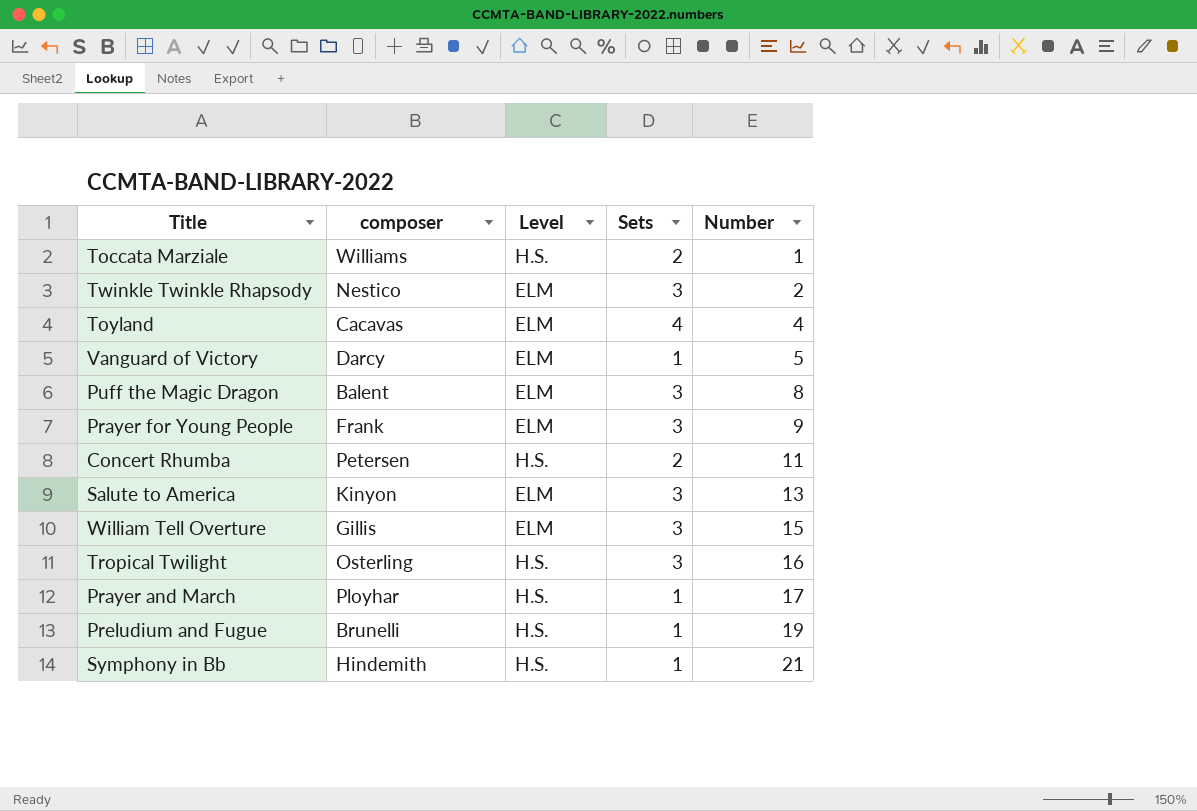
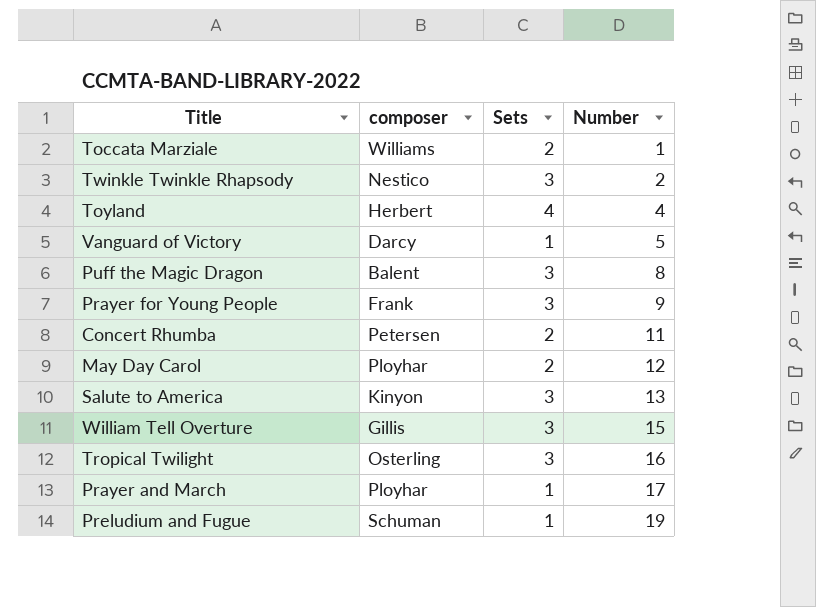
column Level | position: 3 -> none
row Symphony in Bb: Hindemith | H.S. | 1 | 21 -> none
Toyland | composer: Cacavas -> Herbert
row May Day Carol: none -> Ployhar | 2 | 12
Preludium and Fugue | composer: Brunelli -> Schuman

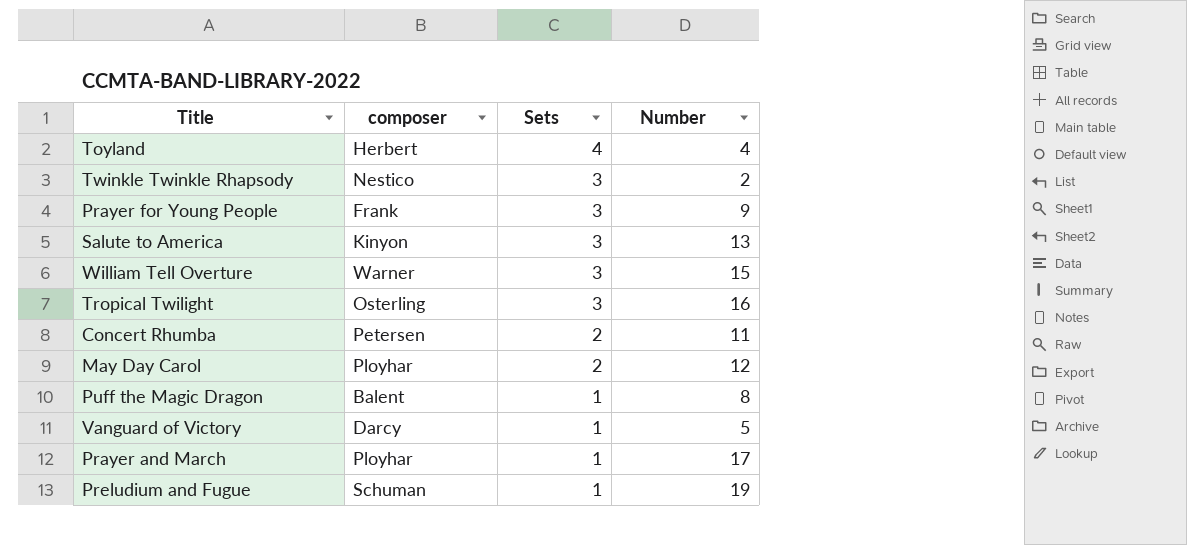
row order: Number ascending -> Sets descending
row Toccata Marziale: Williams | 2 | 1 -> none
William Tell Overture | composer: Gillis -> Warner
Puff the Magic Dragon | Sets: 3 -> 1

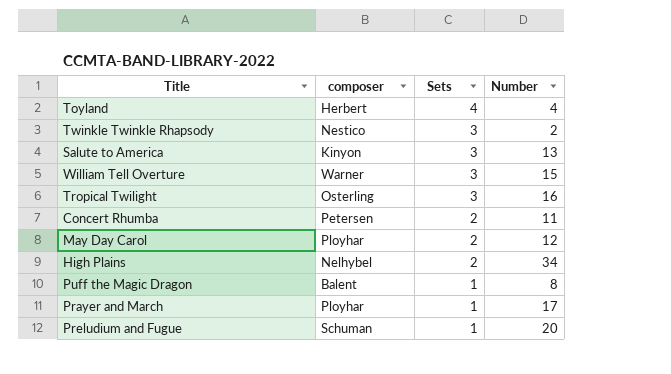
row Prayer for Young People: Frank | 3 | 9 -> none
row Vanguard of Victory: Darcy | 1 | 5 -> none
row High Plains: none -> Nelhybel | 2 | 34
Preludium and Fugue | Number: 19 -> 20

